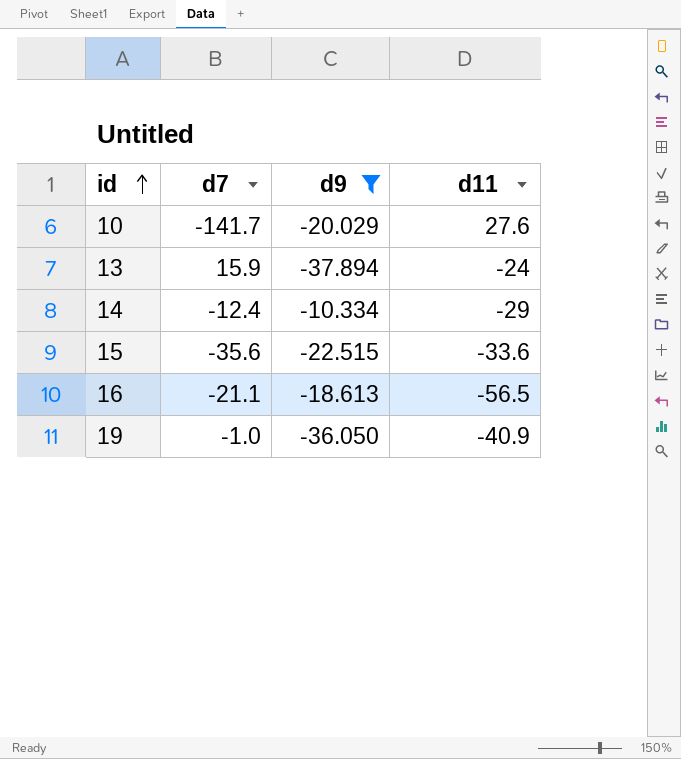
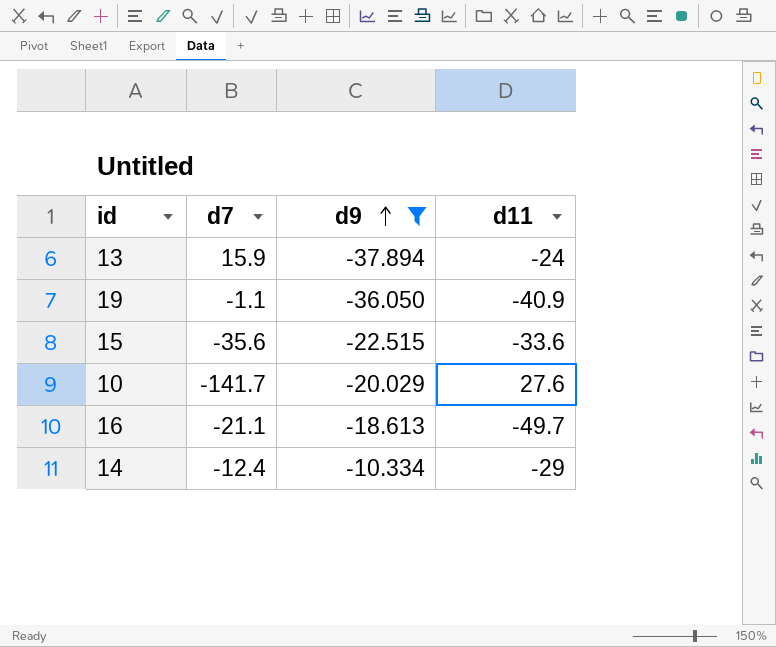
row order: id ascending -> d9 ascending
19 | d7: -1.0 -> -1.1
16 | d11: -56.5 -> -49.7

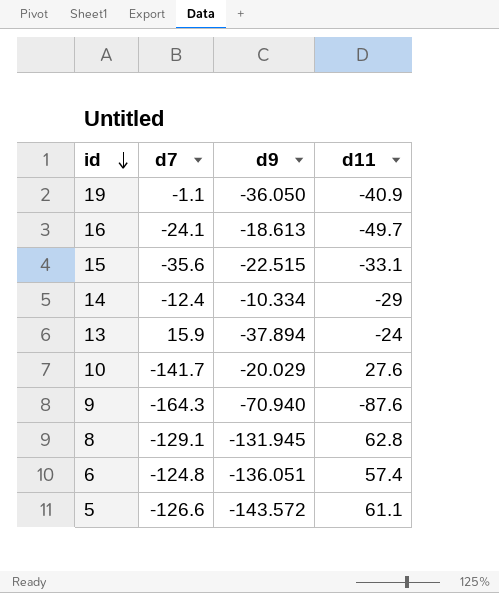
filter: d9 >= -37.894 -> none
row order: d9 ascending -> id descending
16 | d7: -21.1 -> -24.1
15 | d11: -33.6 -> -33.1

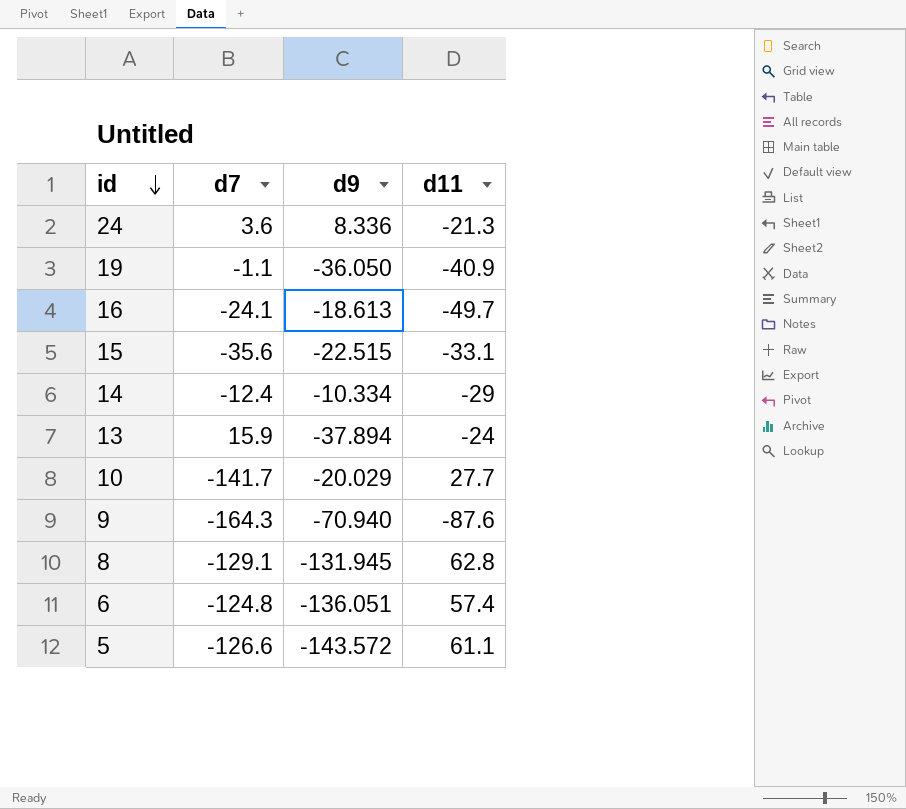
row 24: none -> 3.6 | 8.336 | -21.3
10 | d11: 27.6 -> 27.7

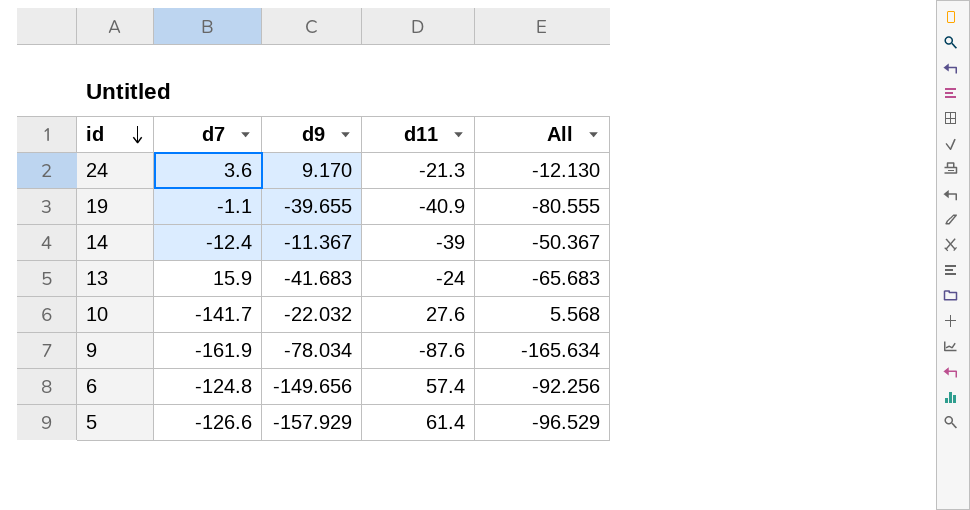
column All | formula: none -> [d9] + [d11]
row 16: -24.1 | -18.613 | -49.7 -> none
row 15: -35.6 | -22.515 | -33.1 -> none
row 8: -129.1 | -131.945 | 62.8 -> none
24 | d9: 8.336 -> 9.170
19 | d9: -36.050 -> -39.655
14 | d9: -10.334 -> -11.367
14 | d11: -29 -> -39
13 | d9: -37.894 -> -41.683
10 | d9: -20.029 -> -22.032
10 | d11: 27.7 -> 27.6
9 | d7: -164.3 -> -161.9
9 | d9: -70.940 -> -78.034
6 | d9: -136.051 -> -149.656
5 | d9: -143.572 -> -157.929
5 | d11: 61.1 -> 61.4

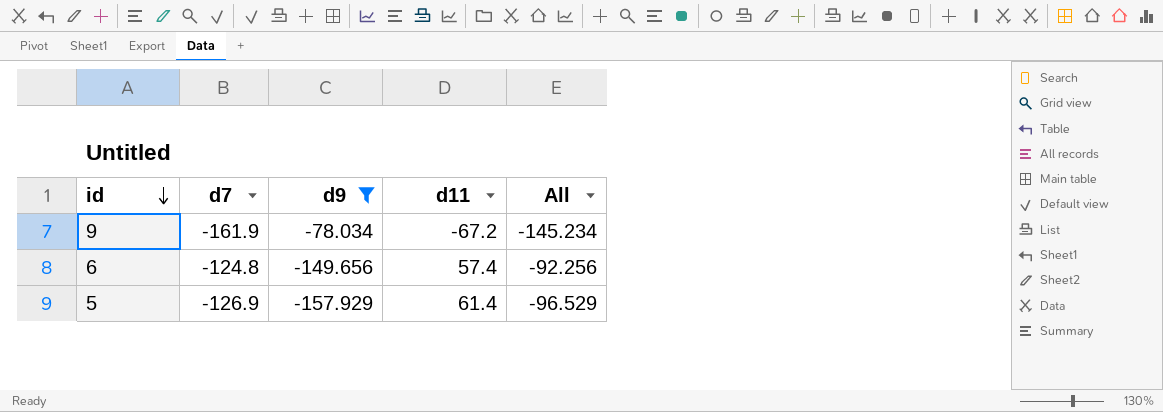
filter: none -> d9 <= -78.034
9 | d11: -87.6 -> -67.2
9 | All: -165.634 -> -145.234
5 | d7: -126.6 -> -126.9

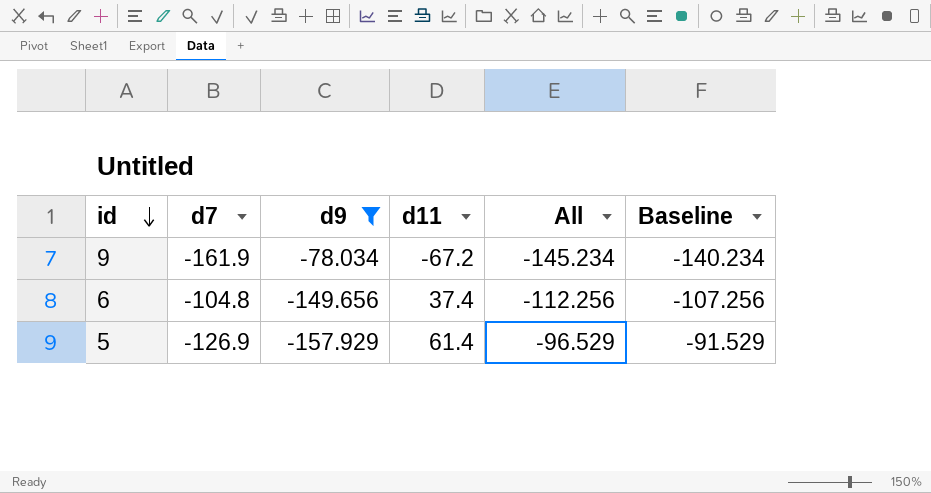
column Baseline | formula: none -> [All] + 5
6 | d7: -124.8 -> -104.8
6 | d11: 57.4 -> 37.4
6 | All: -92.256 -> -112.256

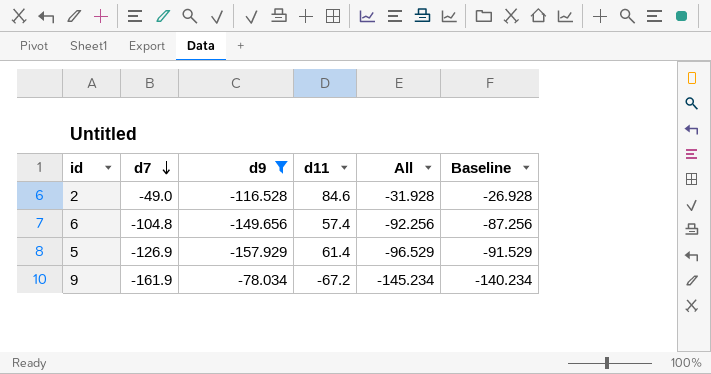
row order: id descending -> d7 descending
row 2: none -> -49.0 | -116.528 | 84.6 | -31.928 | -26.928
6 | d11: 37.4 -> 57.4
6 | All: -112.256 -> -92.256
6 | Baseline: -107.256 -> -87.256

